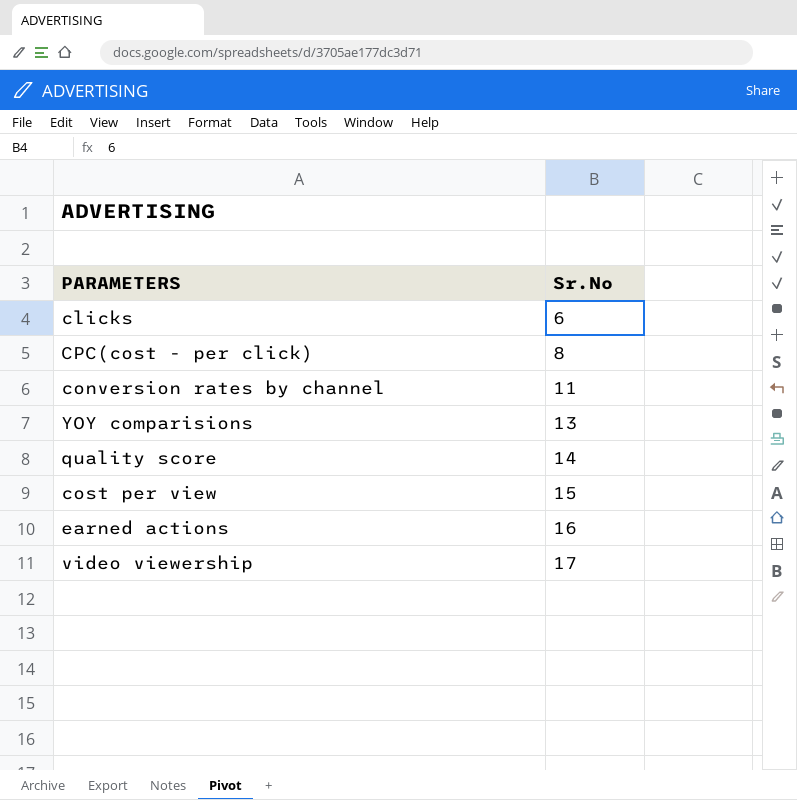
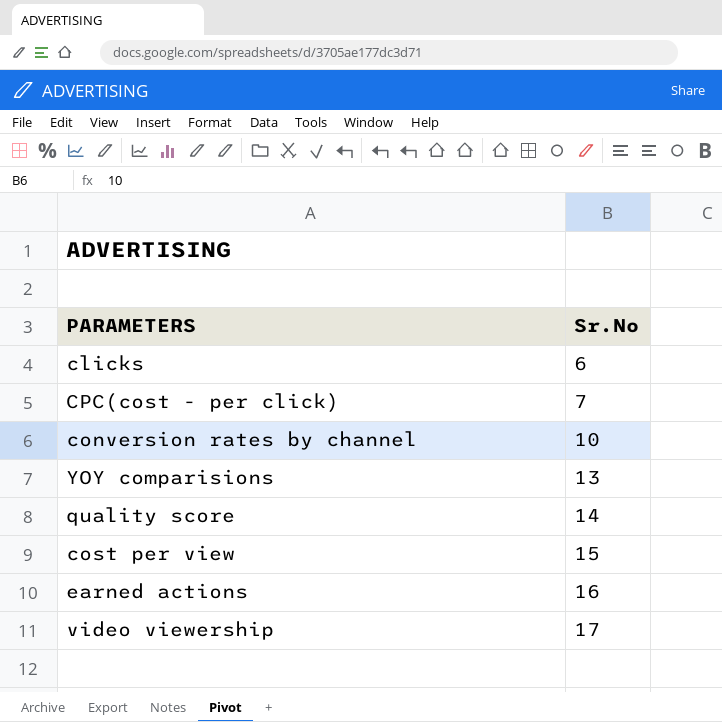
CPC(cost - per click) | Sr.No: 8 -> 7
conversion rates by channel | Sr.No: 11 -> 10

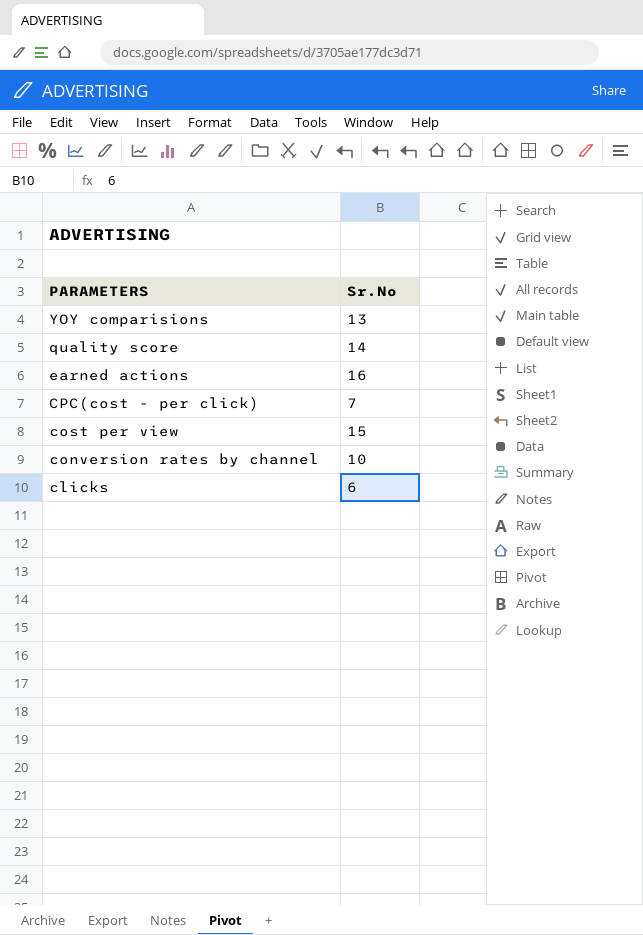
row order: Sr.No ascending -> PARAMETERS descending
row video viewership: 17 -> none

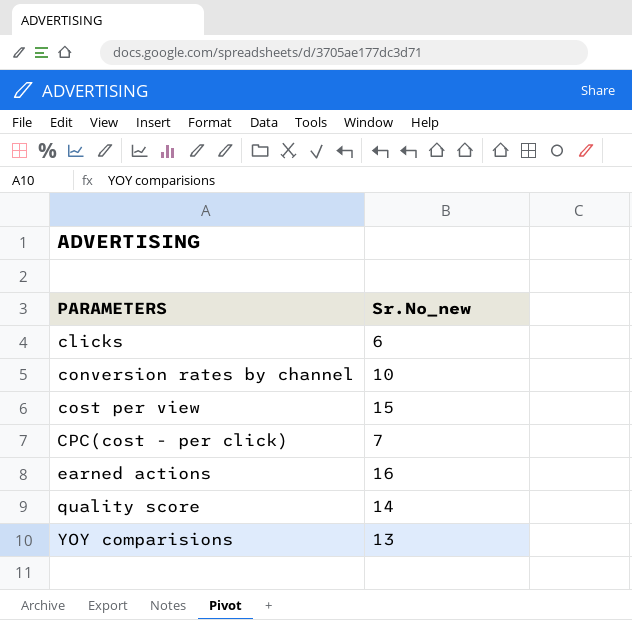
row order: PARAMETERS descending -> PARAMETERS ascending
column name: Sr.No -> Sr.No_new

